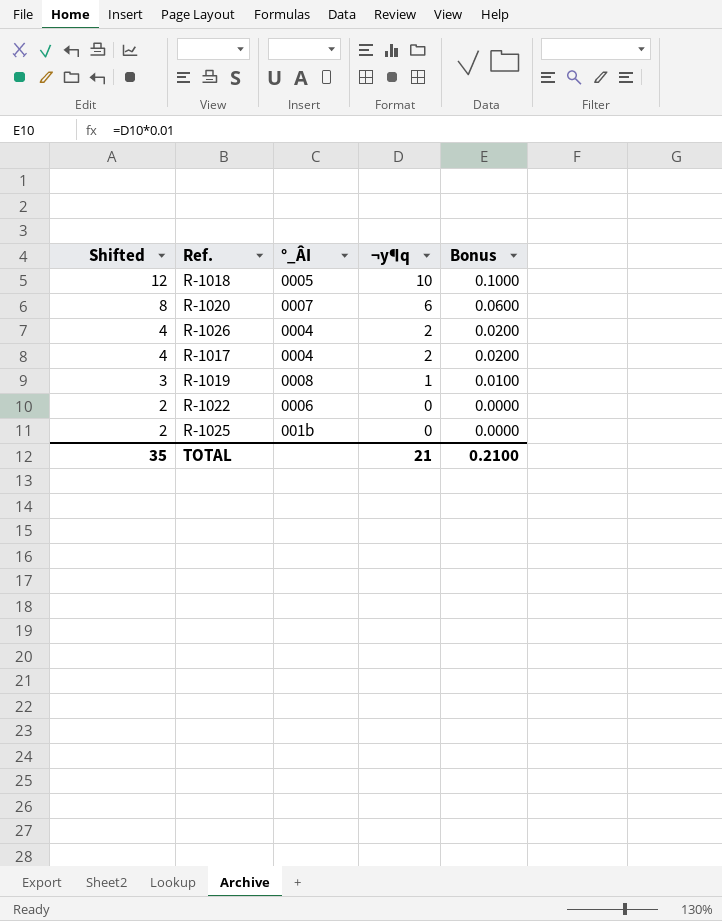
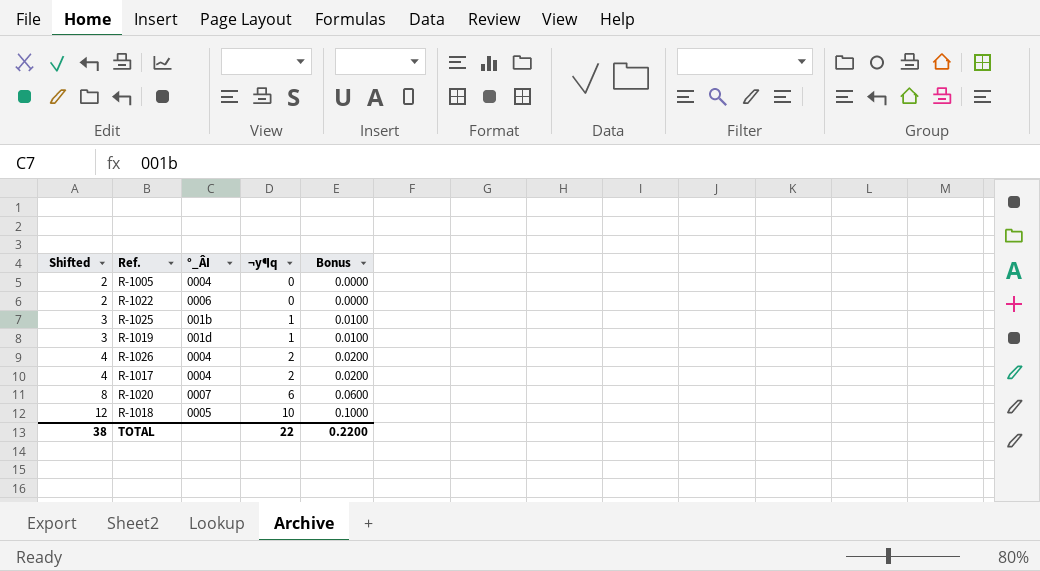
row order: Shifted descending -> Shifted ascending
row R-1005: none -> 2 | 0004 | 0 | 0.0000
R-1025 | Shifted: 2 -> 3
R-1025 | ¬y¶q: 0 -> 1
R-1025 | Bonus: 0.0000 -> 0.0100
R-1019 | °_ÂI: 0008 -> 001d
TOTAL | Shifted: 35 -> 38
TOTAL | ¬y¶q: 21 -> 22
TOTAL | Bonus: 0.2100 -> 0.2200

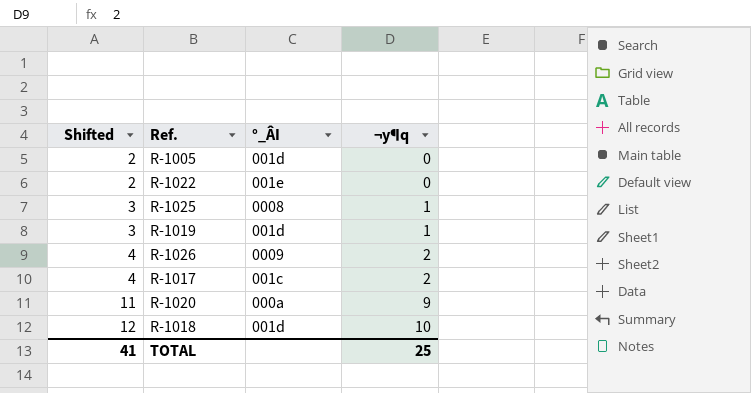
column Bonus | formula: [¬y¶q] * 0.01 -> none
R-1005 | °_ÂI: 0004 -> 001d
R-1022 | °_ÂI: 0006 -> 001e
R-1025 | °_ÂI: 001b -> 0008
R-1026 | °_ÂI: 0004 -> 0009
R-1017 | °_ÂI: 0004 -> 001c
R-1020 | Shifted: 8 -> 11
R-1020 | °_ÂI: 0007 -> 000a
R-1020 | ¬y¶q: 6 -> 9
R-1018 | °_ÂI: 0005 -> 001d
TOTAL | Shifted: 38 -> 41
TOTAL | ¬y¶q: 22 -> 25

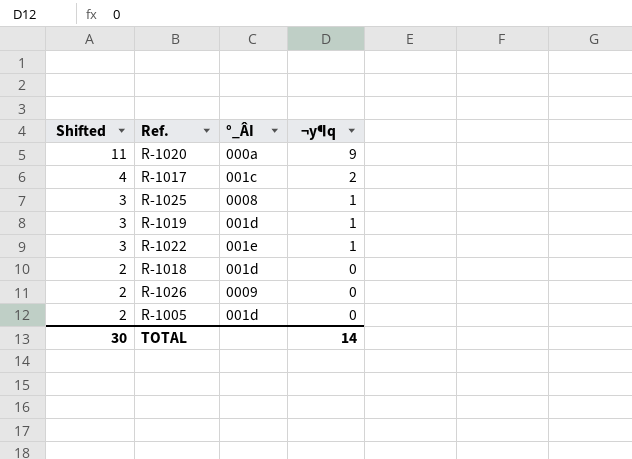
row order: Shifted ascending -> Shifted descending
R-1022 | Shifted: 2 -> 3
R-1022 | ¬y¶q: 0 -> 1
R-1018 | Shifted: 12 -> 2
R-1018 | ¬y¶q: 10 -> 0
R-1026 | Shifted: 4 -> 2
R-1026 | ¬y¶q: 2 -> 0
TOTAL | Shifted: 41 -> 30
TOTAL | ¬y¶q: 25 -> 14

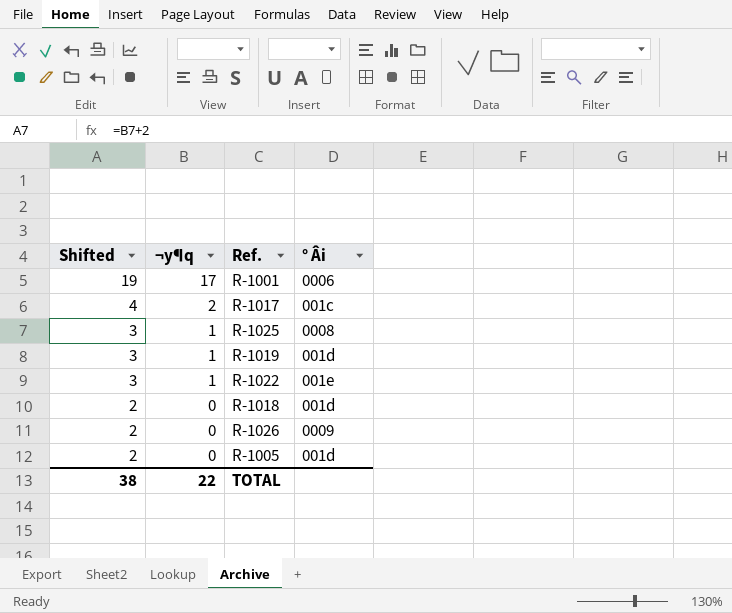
column ¬y¶q | position: 4 -> 2
column name: °_ÂI -> ° Âi
row R-1020: 11 | 000a | 9 -> none
row R-1001: none -> 19 | 17 | 0006
TOTAL | Shifted: 30 -> 38
TOTAL | ¬y¶q: 14 -> 22

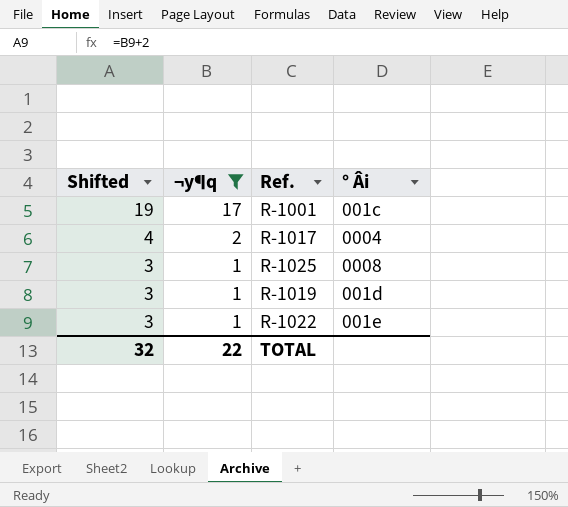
filter: none -> ¬y¶q != 0
R-1001 | ° Âi: 0006 -> 001c
R-1017 | ° Âi: 001c -> 0004
TOTAL | Shifted: 38 -> 32

